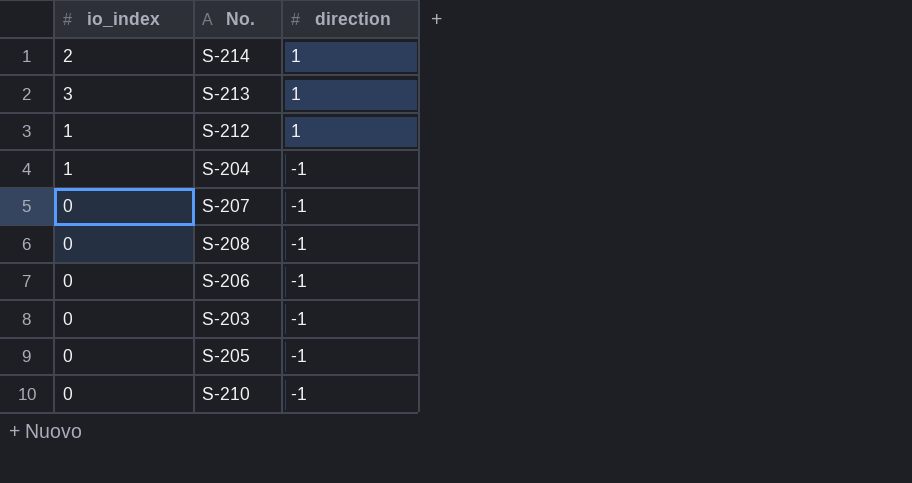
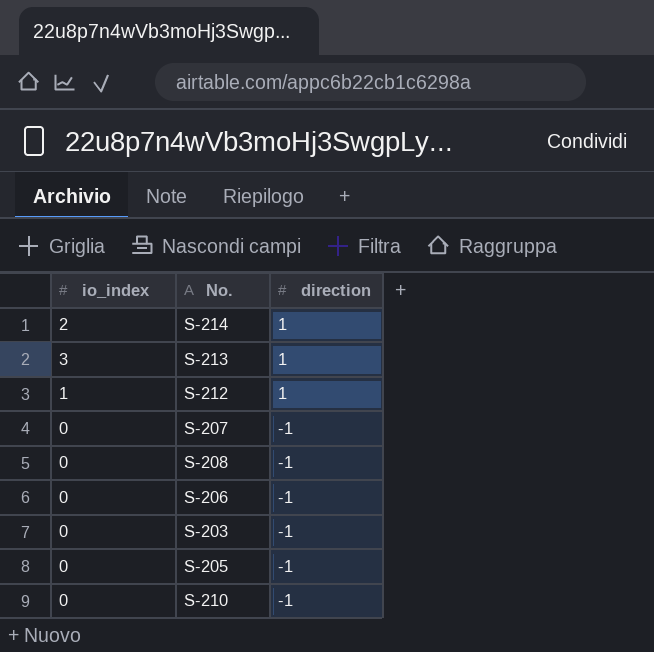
row S-204: 1 | -1 -> none

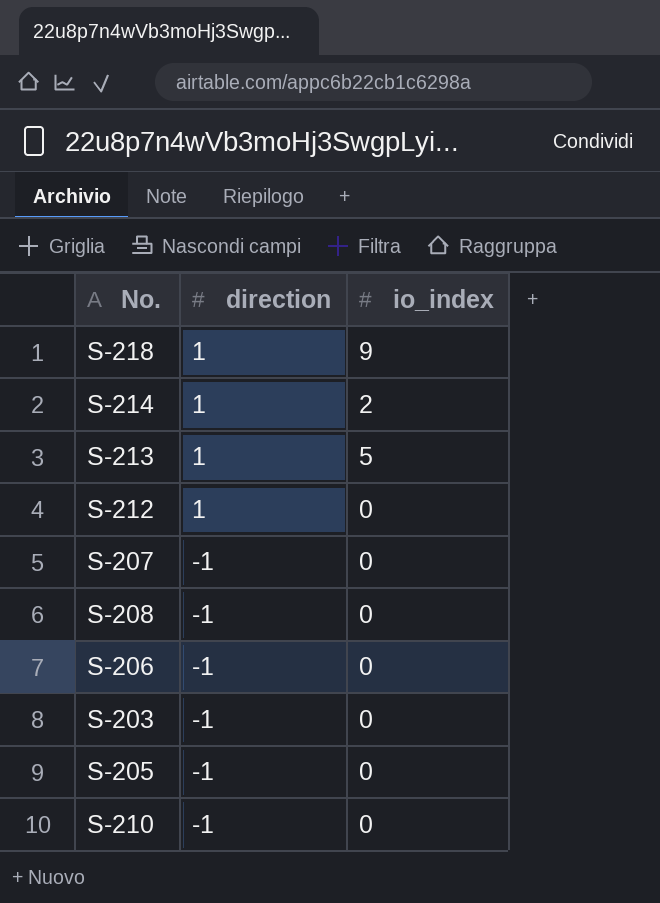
column io_index | position: 1 -> 3
row S-218: none -> 1 | 9
S-213 | io_index: 3 -> 5
S-212 | io_index: 1 -> 0

